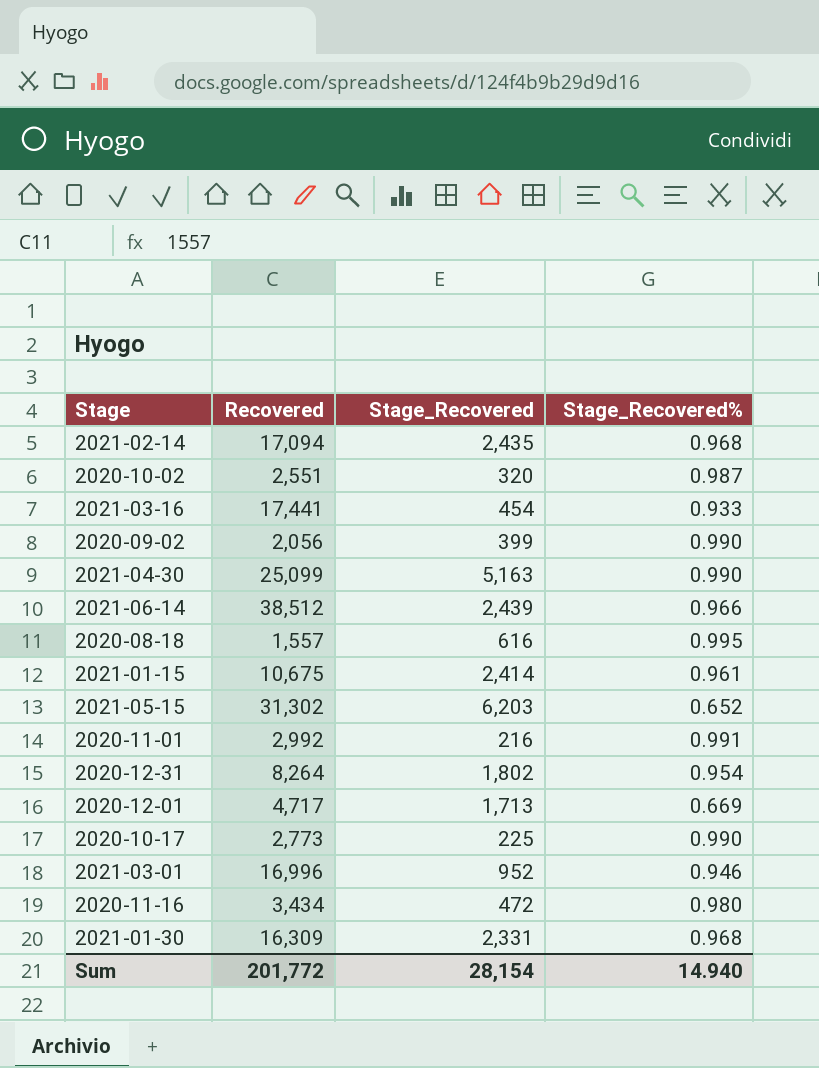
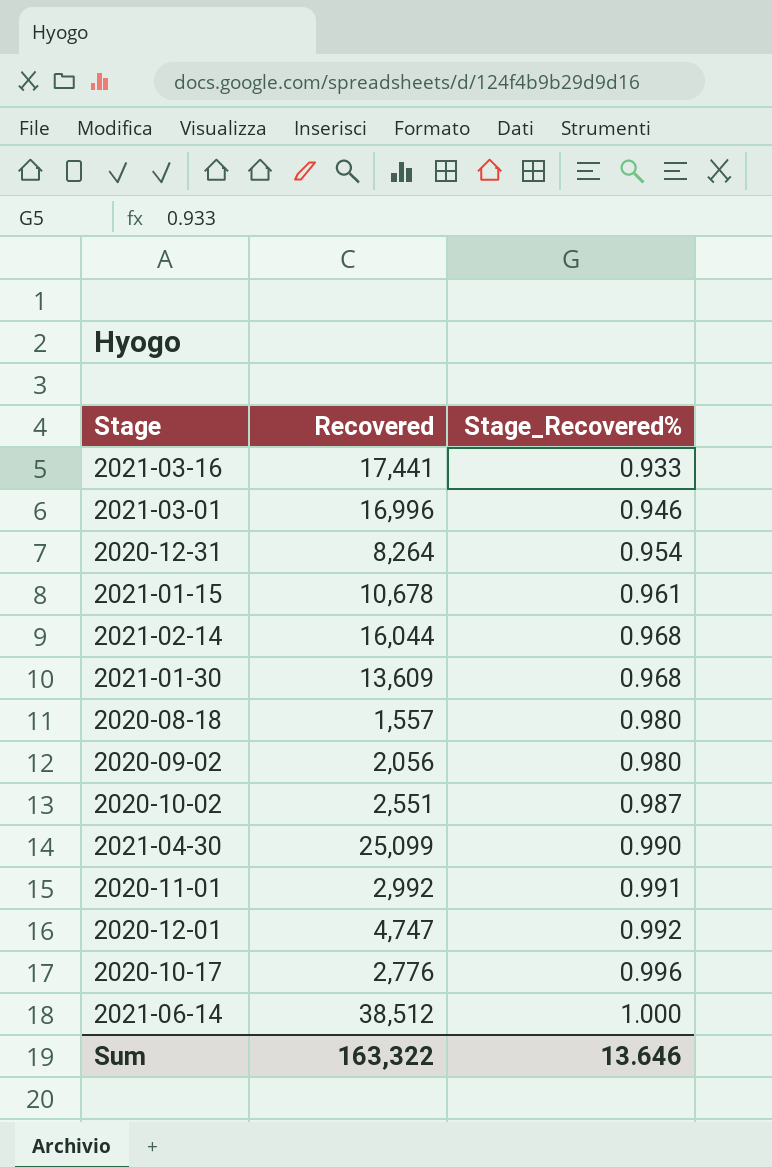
row order: none -> Stage_Recovered% ascending
column Stage_Recovered | position: 3 -> none
row 2021-05-15: 31,302 | 6,203 | 0.652 -> none
row 2020-11-16: 3,434 | 472 | 0.980 -> none
2021-01-15 | Recovered: 10,675 -> 10,678
2021-02-14 | Recovered: 17,094 -> 16,044
2021-01-30 | Recovered: 16,309 -> 13,609
2020-08-18 | Stage_Recovered%: 0.995 -> 0.980
2020-09-02 | Stage_Recovered%: 0.990 -> 0.980
2020-12-01 | Recovered: 4,717 -> 4,747
2020-12-01 | Stage_Recovered%: 0.669 -> 0.992
2020-10-17 | Recovered: 2,773 -> 2,776
2020-10-17 | Stage_Recovered%: 0.990 -> 0.996
2021-06-14 | Stage_Recovered%: 0.966 -> 1.000
Sum | Recovered: 201,772 -> 163,322
Sum | Stage_Recovered%: 14.940 -> 13.646

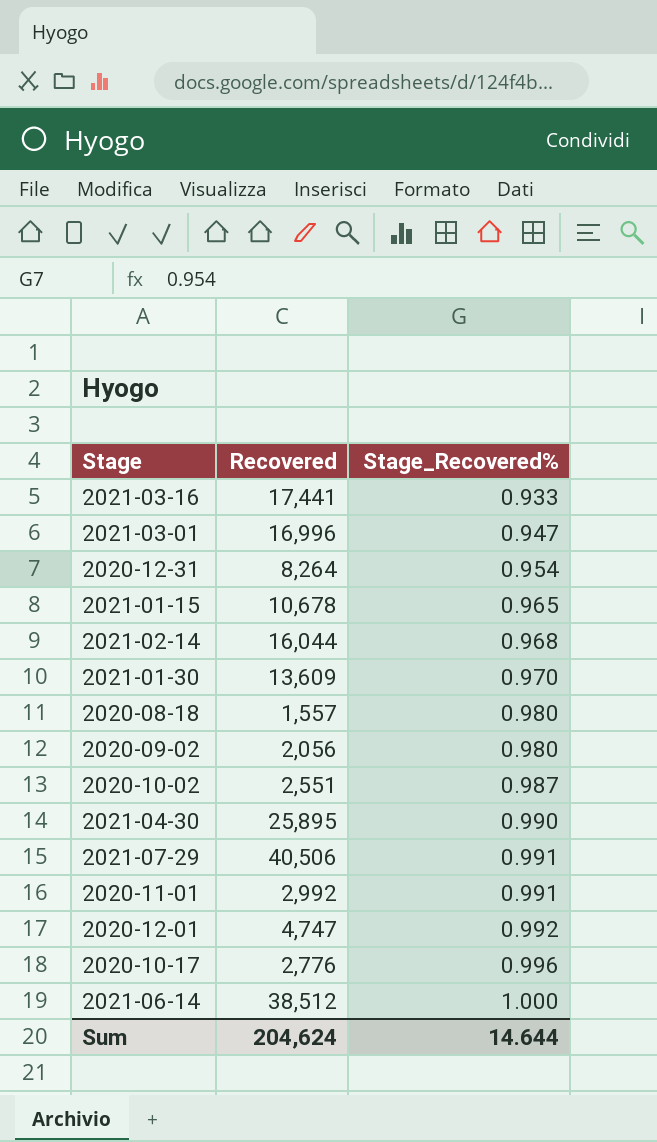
2021-03-01 | Stage_Recovered%: 0.946 -> 0.947
2021-01-15 | Stage_Recovered%: 0.961 -> 0.965
2021-01-30 | Stage_Recovered%: 0.968 -> 0.970
2021-04-30 | Recovered: 25,099 -> 25,895
row 2021-07-29: none -> 40,506 | 0.991
Sum | Recovered: 163,322 -> 204,624
Sum | Stage_Recovered%: 13.646 -> 14.644

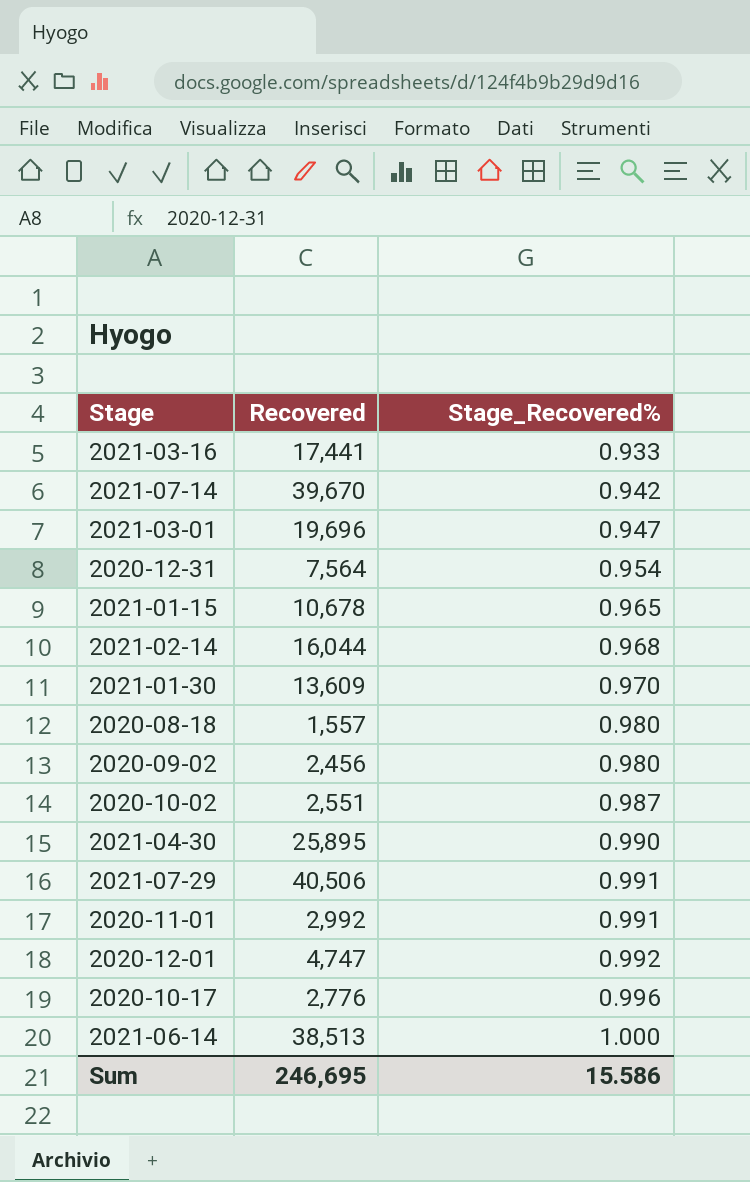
row 2021-07-14: none -> 39,670 | 0.942
2021-03-01 | Recovered: 16,996 -> 19,696
2020-12-31 | Recovered: 8,264 -> 7,564
2020-09-02 | Recovered: 2,056 -> 2,456
2021-06-14 | Recovered: 38,512 -> 38,513
Sum | Recovered: 204,624 -> 246,695
Sum | Stage_Recovered%: 14.644 -> 15.586

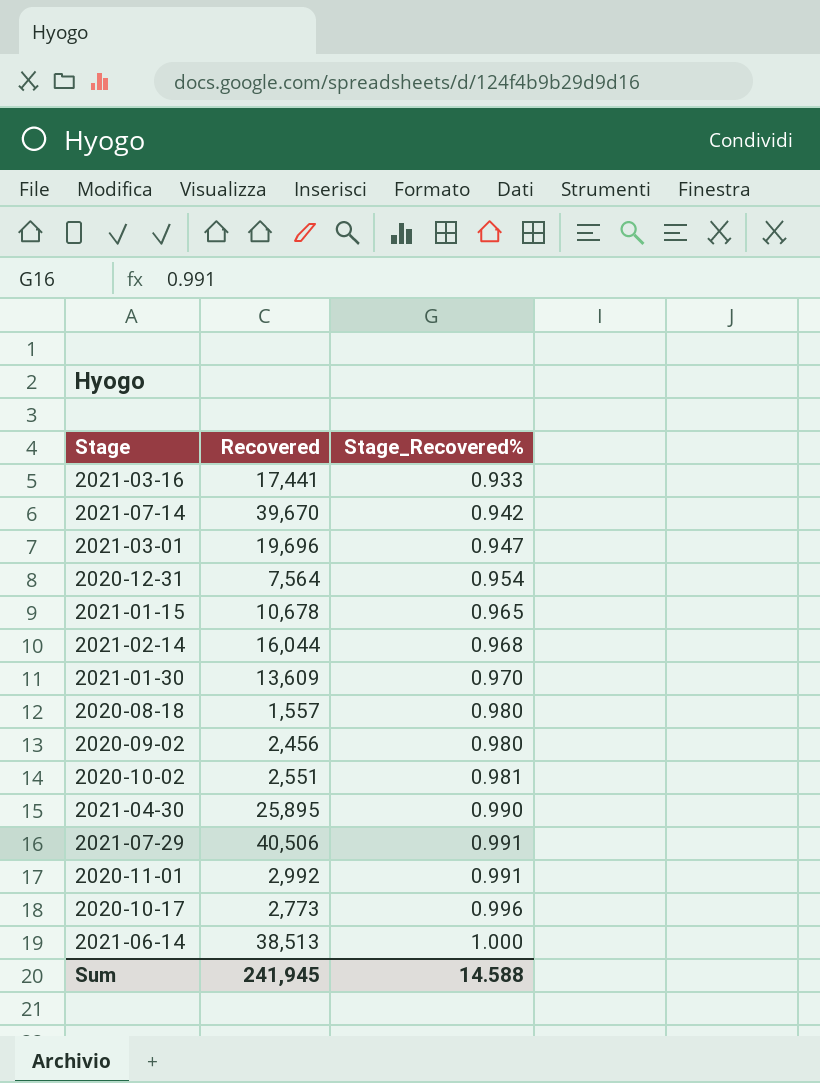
row 2020-12-01: 4,747 | 0.992 -> none
2020-10-02 | Stage_Recovered%: 0.987 -> 0.981
2020-10-17 | Recovered: 2,776 -> 2,773
Sum | Recovered: 246,695 -> 241,945
Sum | Stage_Recovered%: 15.586 -> 14.588

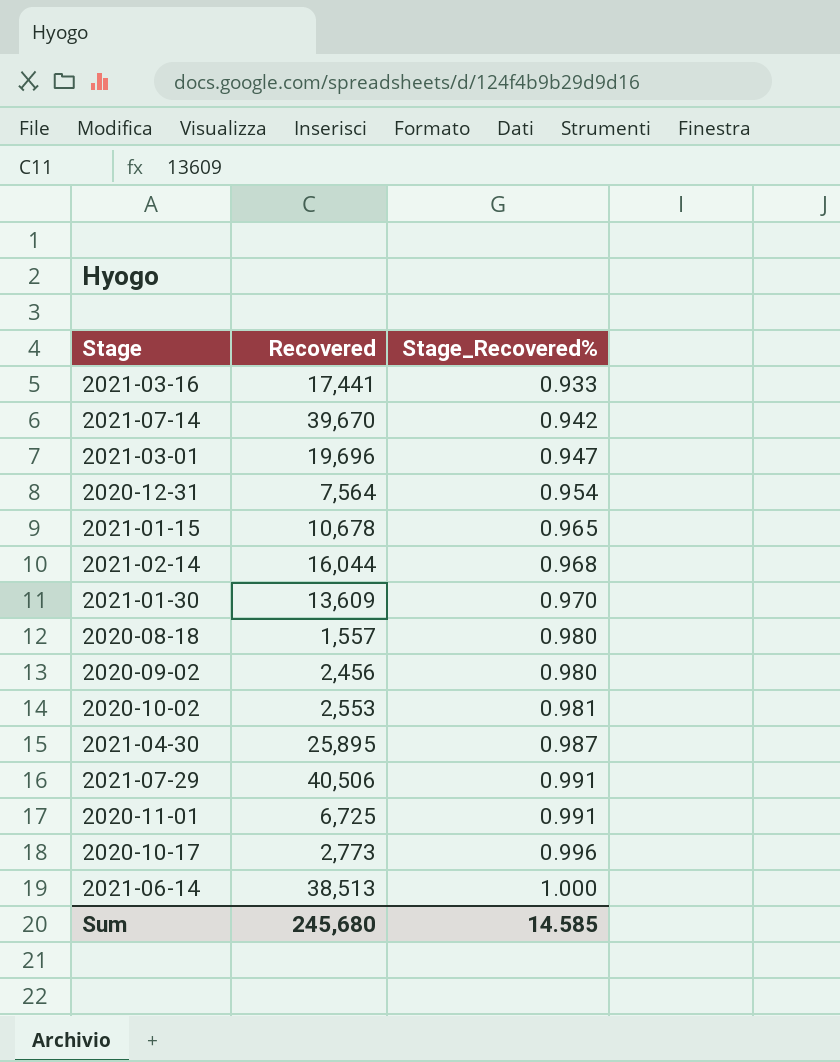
2020-10-02 | Recovered: 2,551 -> 2,553
2021-04-30 | Stage_Recovered%: 0.990 -> 0.987
2020-11-01 | Recovered: 2,992 -> 6,725
Sum | Recovered: 241,945 -> 245,680
Sum | Stage_Recovered%: 14.588 -> 14.585

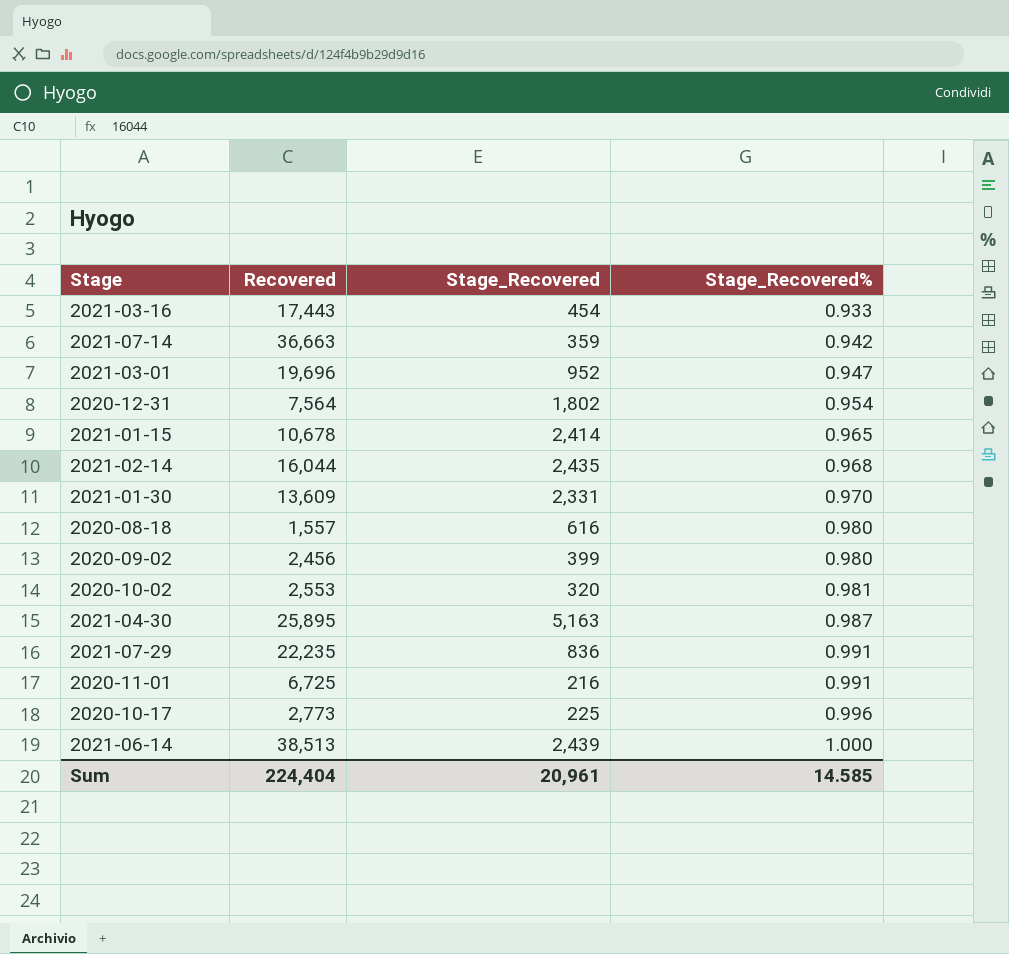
column Stage_Recovered | position: none -> 3
2021-03-16 | Recovered: 17,441 -> 17,443
2021-07-14 | Recovered: 39,670 -> 36,663
2021-07-29 | Recovered: 40,506 -> 22,235
Sum | Recovered: 245,680 -> 224,404

